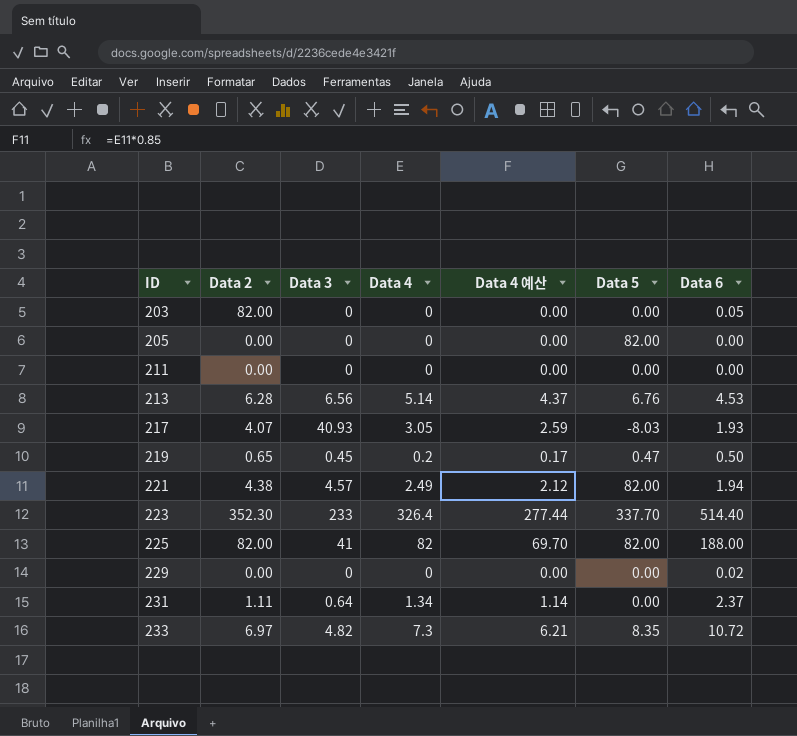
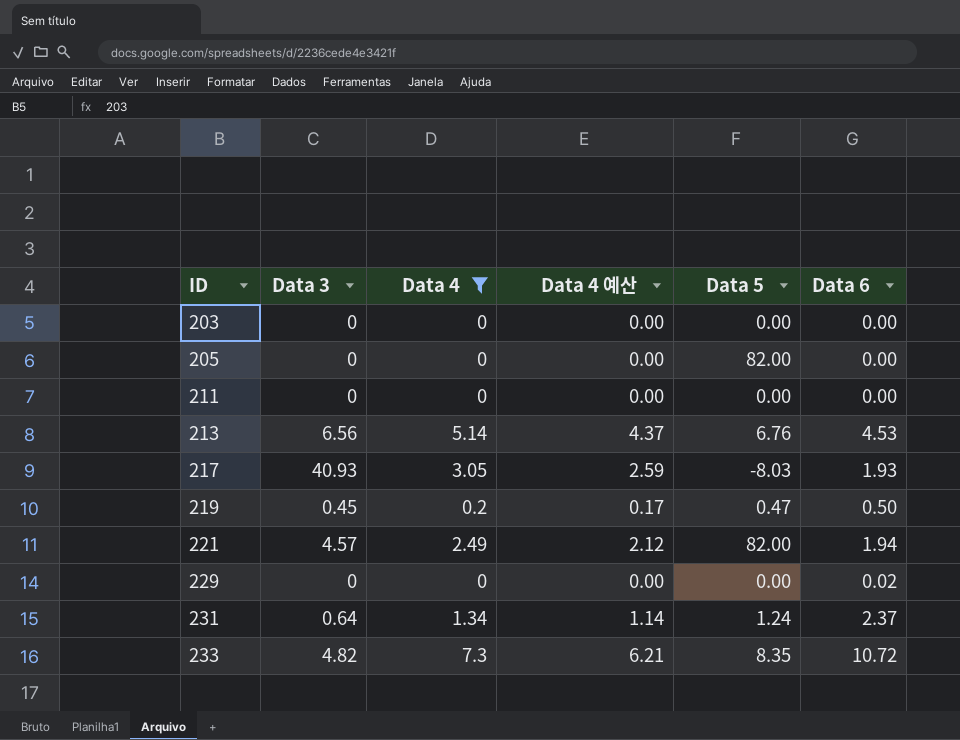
filter: none -> Data 4 <= 7.3
column Data 2 | position: 2 -> none
203 | Data 6: 0.05 -> 0.00
231 | Data 5: 0.00 -> 1.24

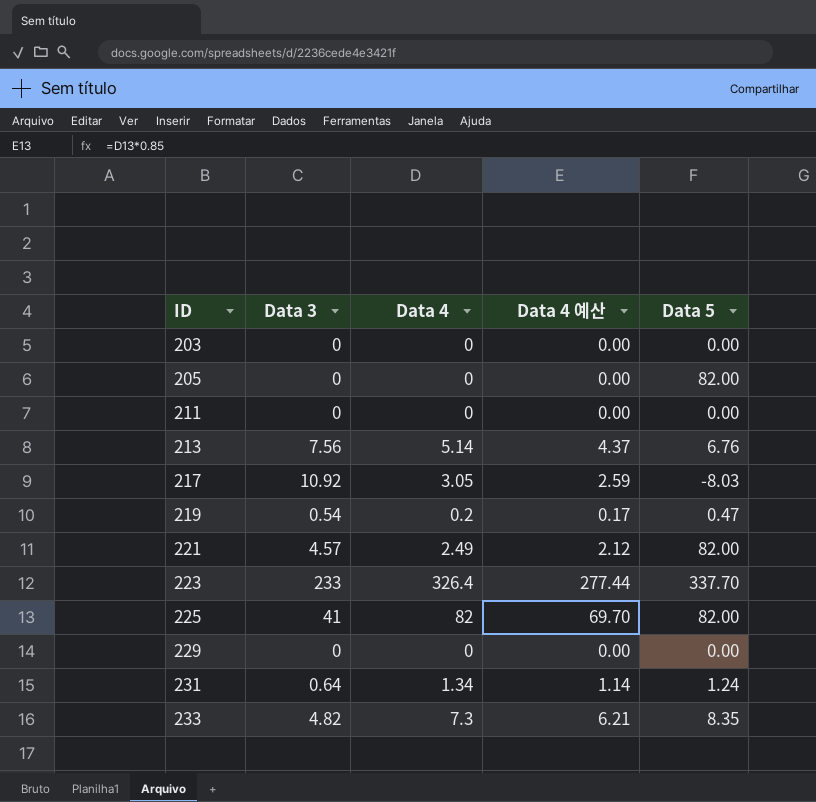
filter: Data 4 <= 7.3 -> none
column Data 6 | position: 6 -> none
213 | Data 3: 6.56 -> 7.56
217 | Data 3: 40.93 -> 10.92
219 | Data 3: 0.45 -> 0.54

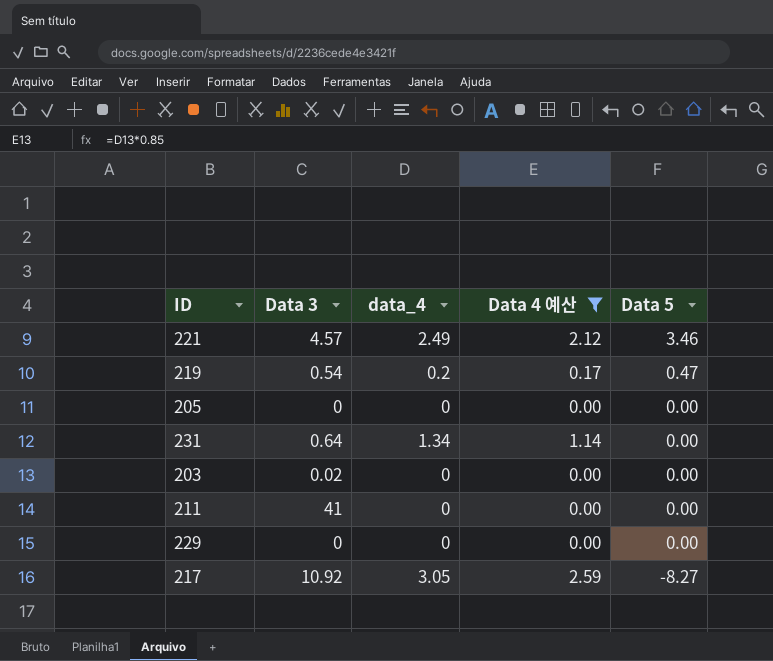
filter: none -> Data 4 예산 <= 2.59
row order: ID ascending -> Data 5 descending
column name: Data 4 -> data_4
221 | Data 5: 82.00 -> 3.46
205 | Data 5: 82.00 -> 0.00
231 | Data 5: 1.24 -> 0.00
203 | Data 3: 0 -> 0.02
211 | Data 3: 0 -> 41
217 | Data 5: -8.03 -> -8.27

